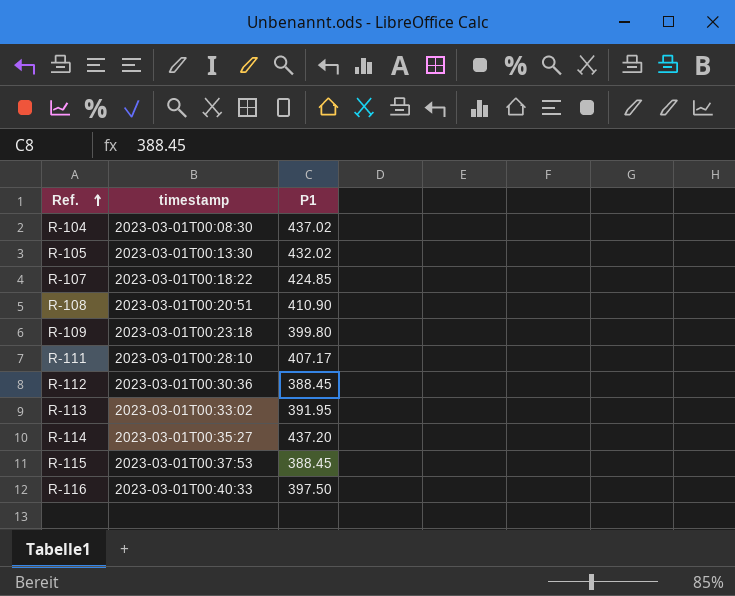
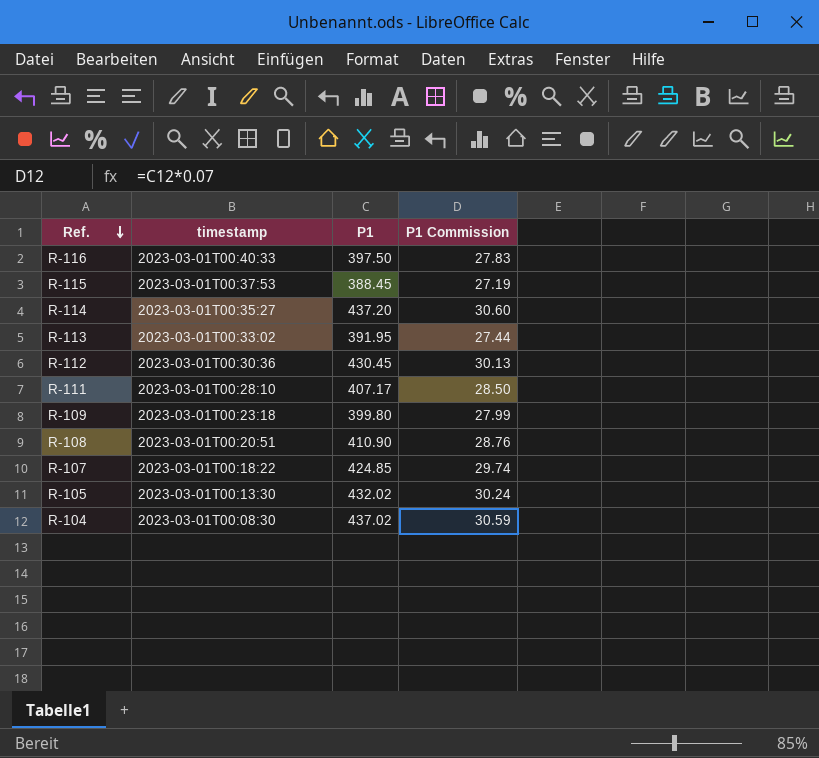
row order: Ref. ascending -> Ref. descending
column P1 Commission | formula: none -> [P1] * 0.07
R-112 | P1: 388.45 -> 430.45

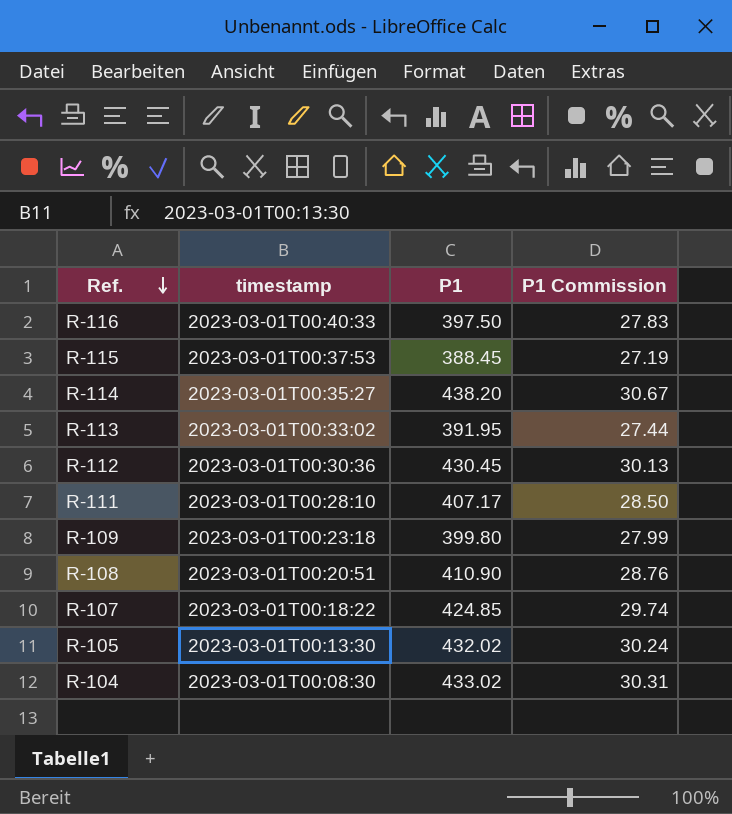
R-114 | P1: 437.20 -> 438.20
R-114 | P1 Commission: 30.60 -> 30.67
R-104 | P1: 437.02 -> 433.02
R-104 | P1 Commission: 30.59 -> 30.31

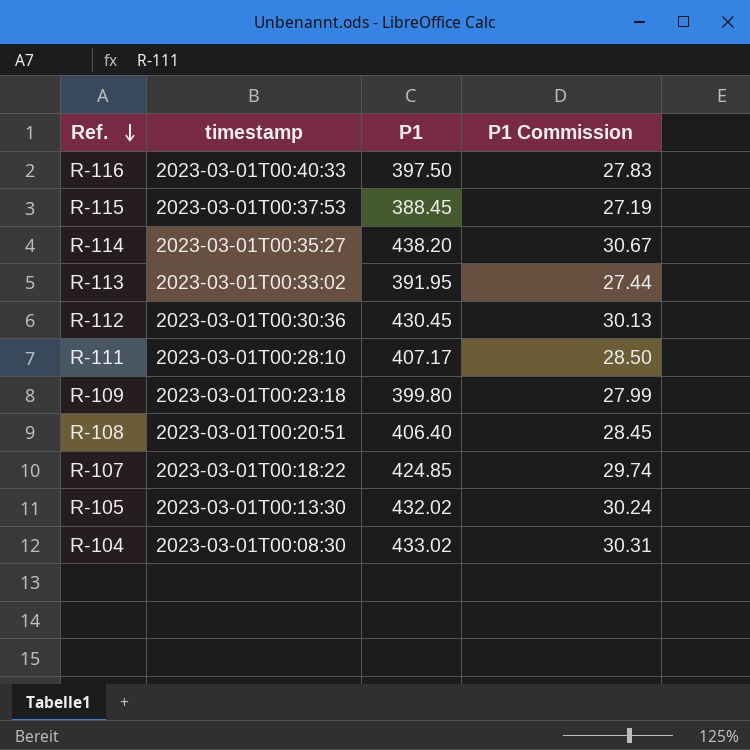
R-108 | P1: 410.90 -> 406.40
R-108 | P1 Commission: 28.76 -> 28.45

